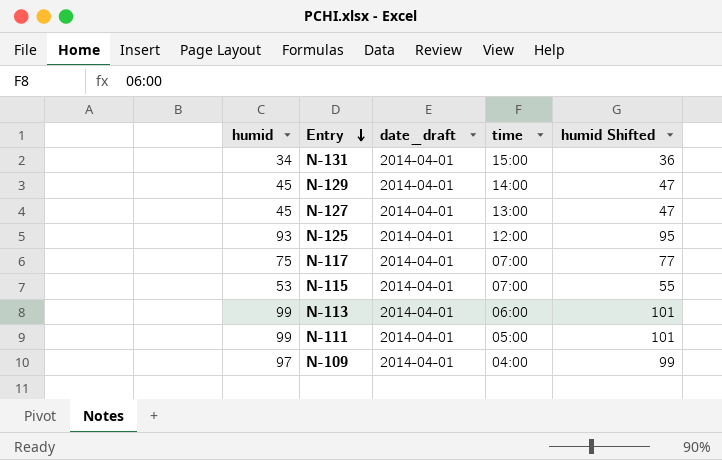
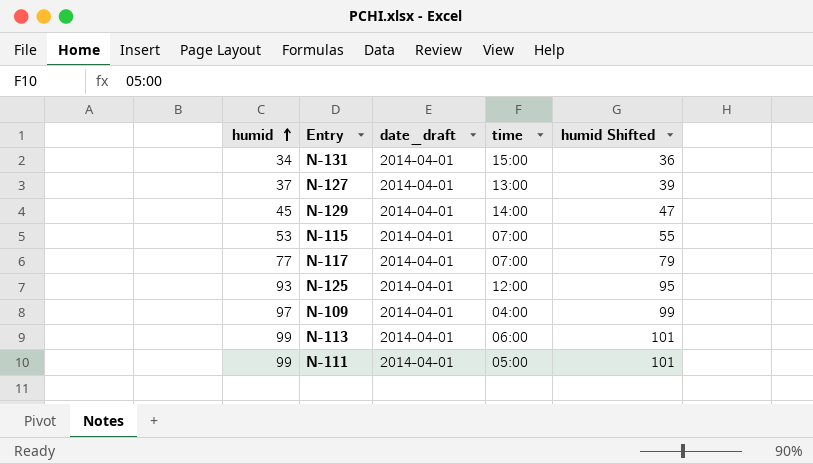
row order: Entry descending -> humid ascending
N-127 | humid: 45 -> 37
N-127 | humid Shifted: 47 -> 39
N-117 | humid: 75 -> 77
N-117 | humid Shifted: 77 -> 79

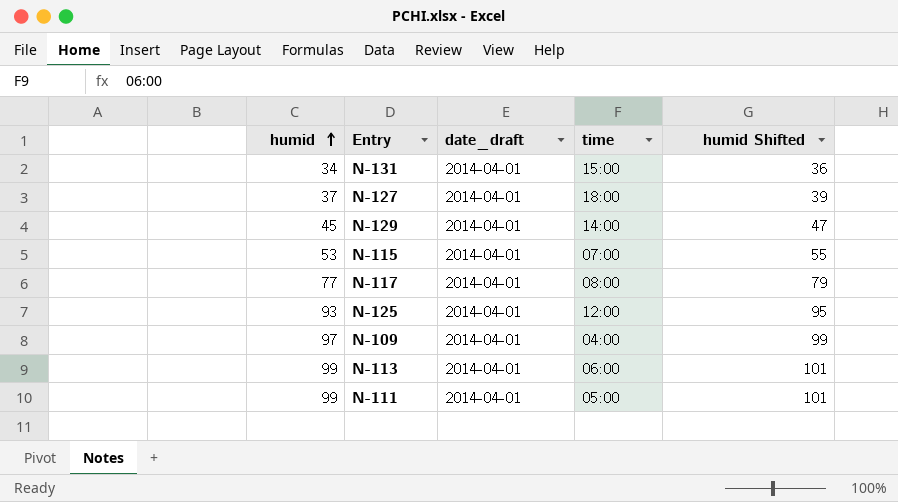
N-127 | time: 13:00 -> 18:00
N-117 | time: 07:00 -> 08:00

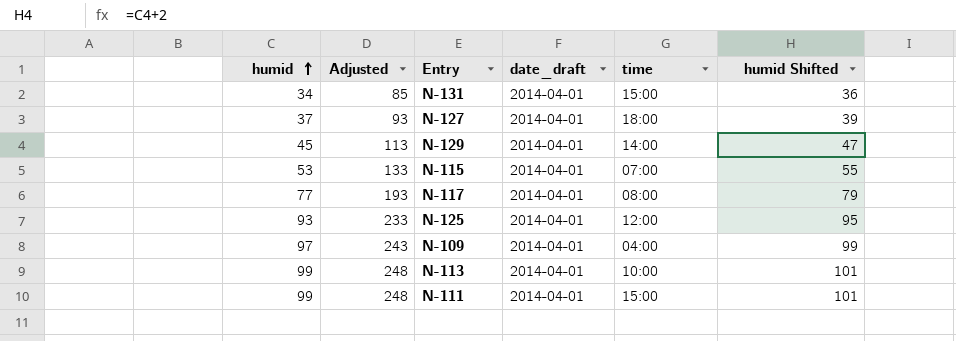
column Adjusted | formula: none -> [humid] * 2.5
N-113 | time: 06:00 -> 10:00
N-111 | time: 05:00 -> 15:00

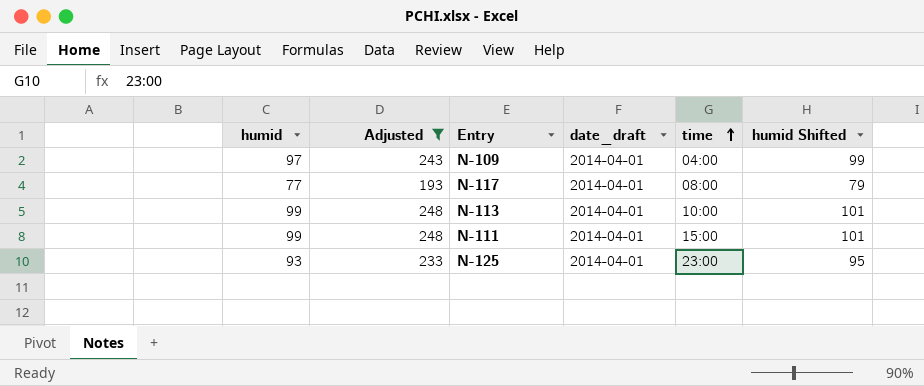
filter: none -> Adjusted >= 193
row order: humid ascending -> time ascending
N-125 | time: 12:00 -> 23:00

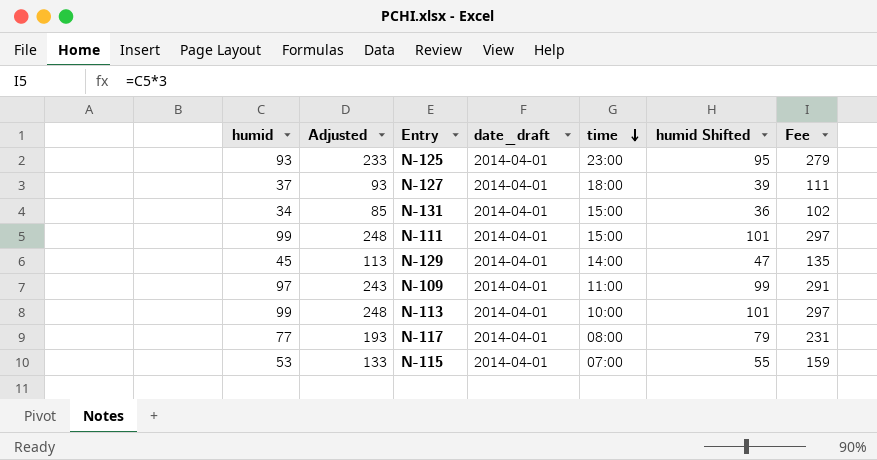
filter: Adjusted >= 193 -> none
row order: time ascending -> time descending
column Fee | formula: none -> [humid] * 3
N-109 | time: 04:00 -> 11:00

